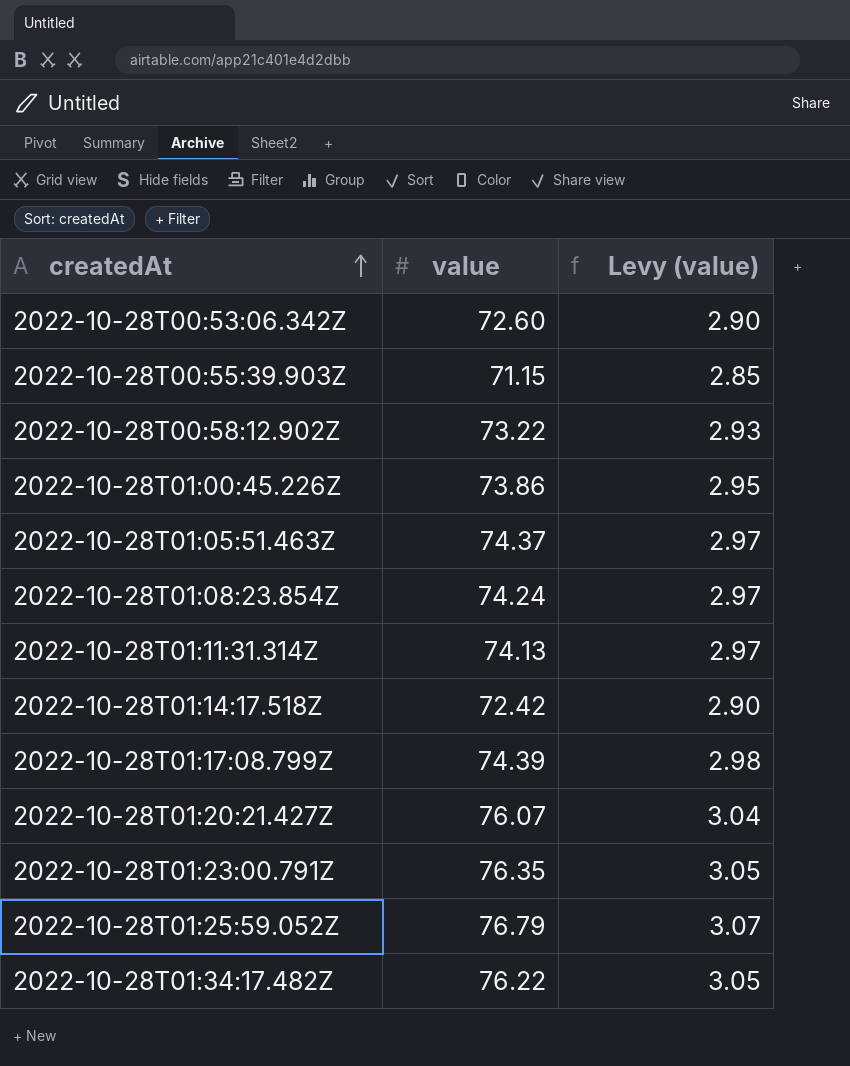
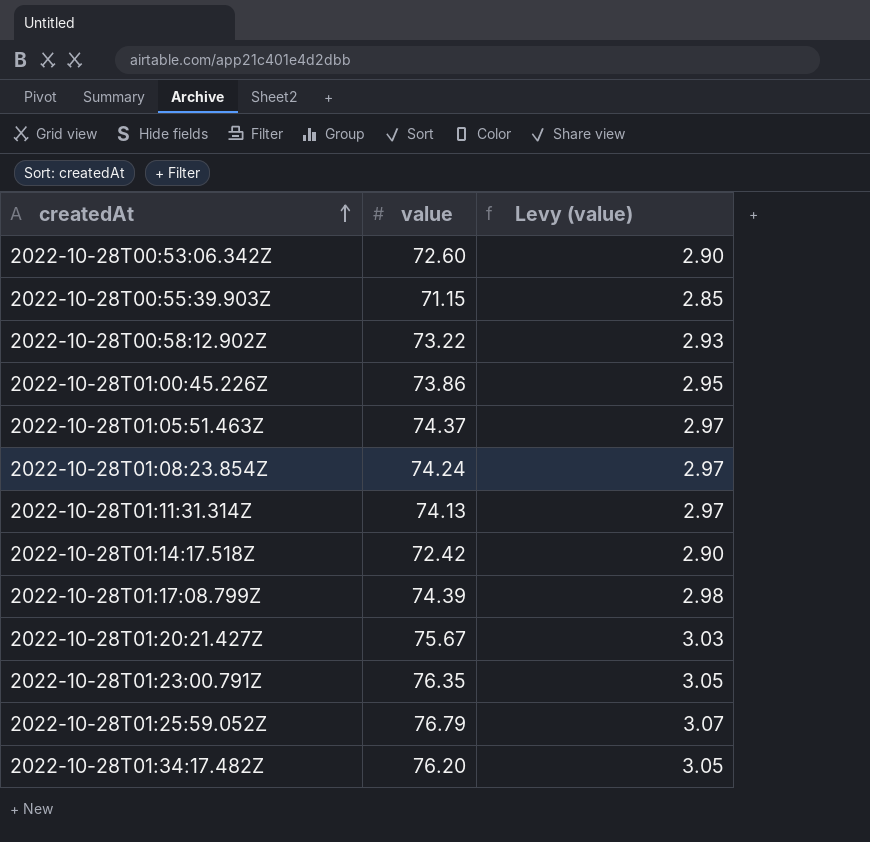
2022-10-28T01:20:21.427Z | value: 76.07 -> 75.67
2022-10-28T01:20:21.427Z | Levy (value): 3.04 -> 3.03
2022-10-28T01:34:17.482Z | value: 76.22 -> 76.20

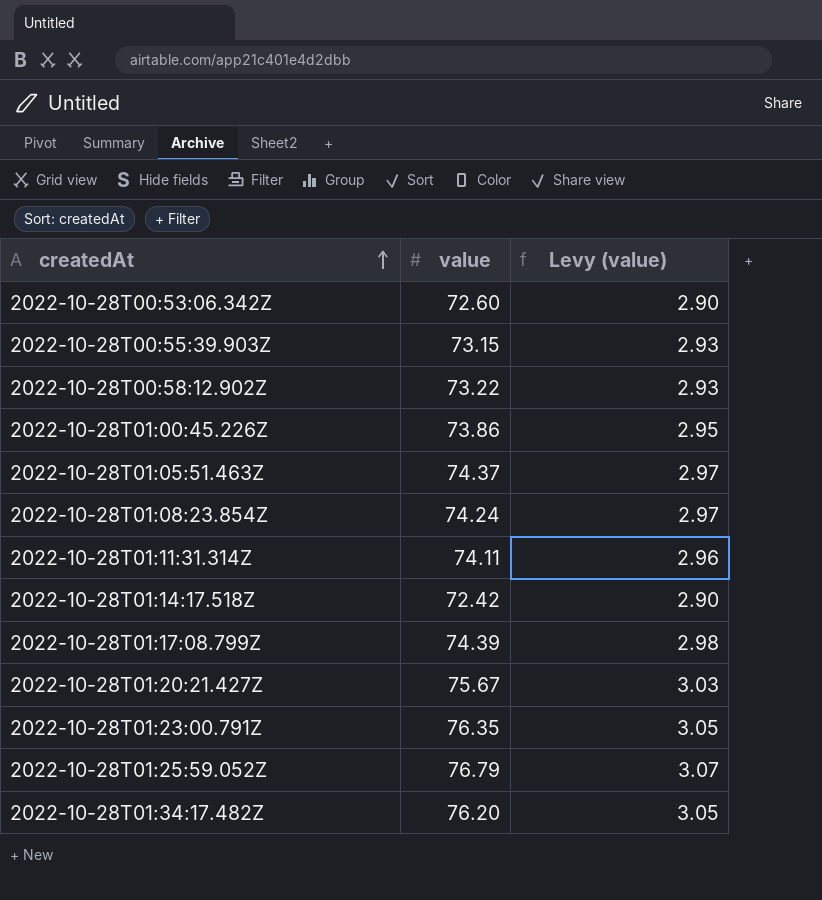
2022-10-28T00:55:39.903Z | value: 71.15 -> 73.15
2022-10-28T00:55:39.903Z | Levy (value): 2.85 -> 2.93
2022-10-28T01:11:31.314Z | value: 74.13 -> 74.11
2022-10-28T01:11:31.314Z | Levy (value): 2.97 -> 2.96

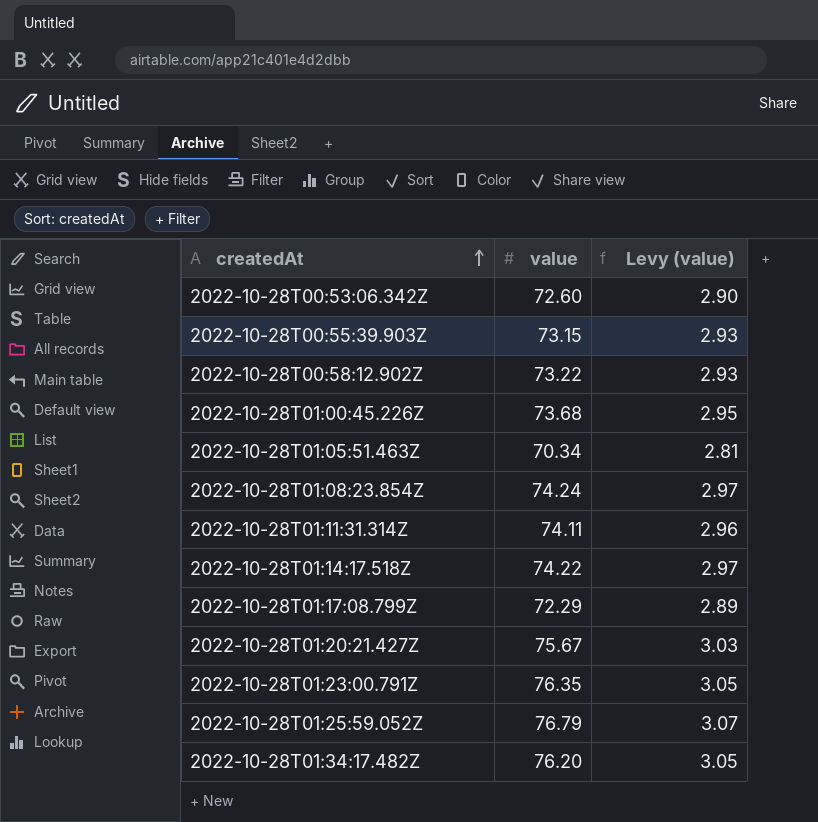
2022-10-28T01:00:45.226Z | value: 73.86 -> 73.68
2022-10-28T01:05:51.463Z | value: 74.37 -> 70.34
2022-10-28T01:05:51.463Z | Levy (value): 2.97 -> 2.81
2022-10-28T01:14:17.518Z | value: 72.42 -> 74.22
2022-10-28T01:14:17.518Z | Levy (value): 2.90 -> 2.97
2022-10-28T01:17:08.799Z | value: 74.39 -> 72.29
2022-10-28T01:17:08.799Z | Levy (value): 2.98 -> 2.89

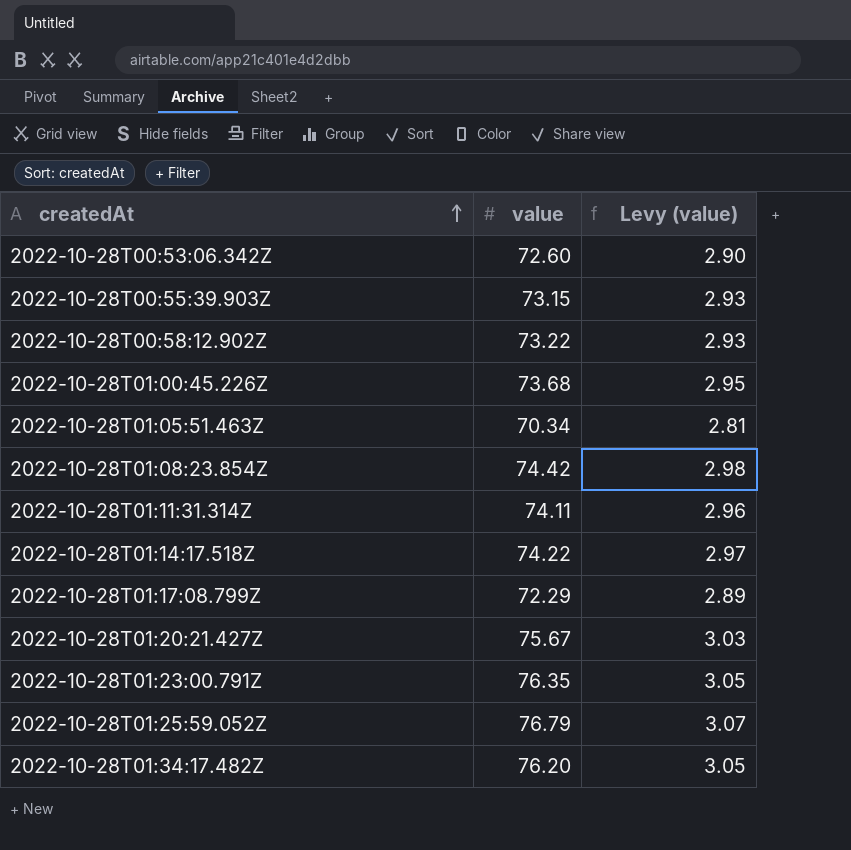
2022-10-28T01:08:23.854Z | value: 74.24 -> 74.42
2022-10-28T01:08:23.854Z | Levy (value): 2.97 -> 2.98

